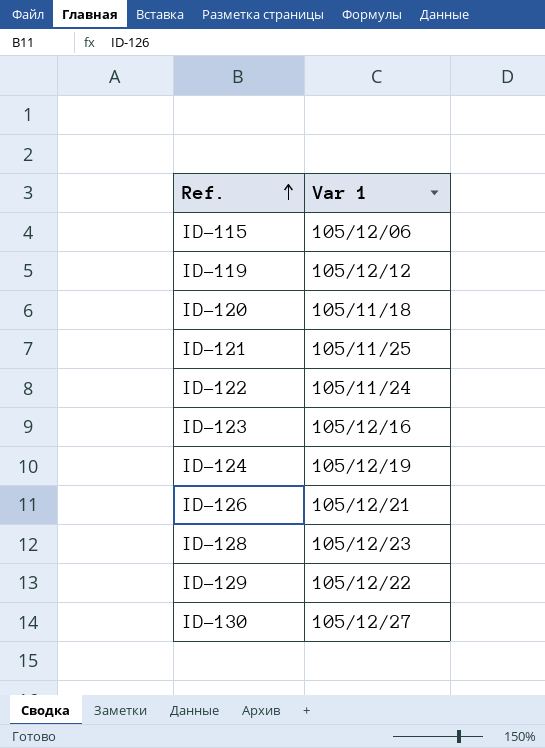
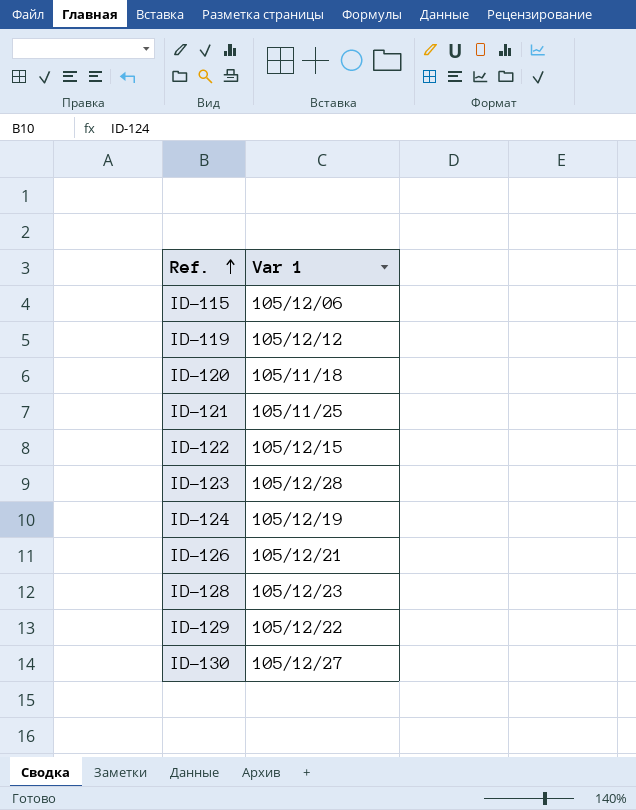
ID-122 | Var 1: 105/11/24 -> 105/12/15
ID-123 | Var 1: 105/12/16 -> 105/12/28

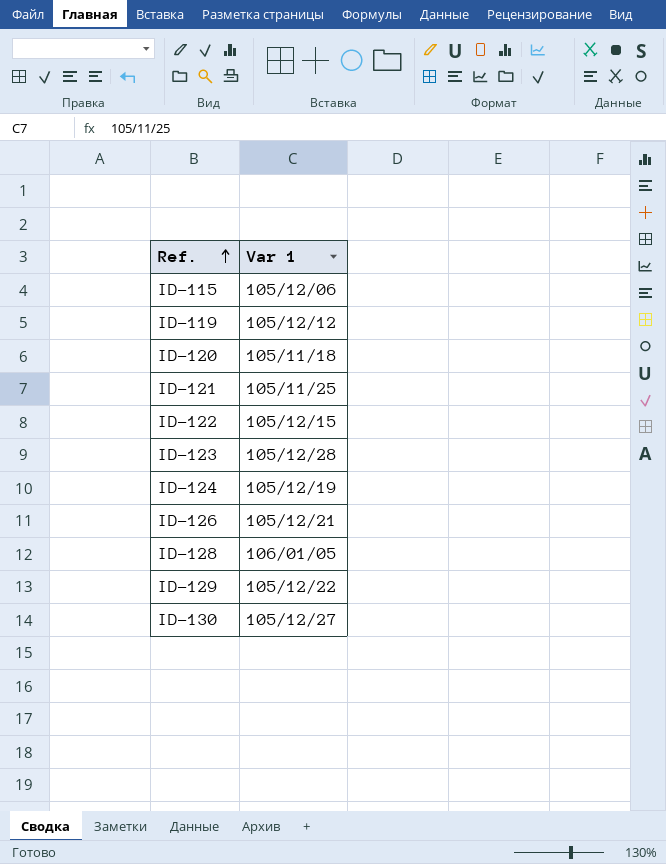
ID-128 | Var 1: 105/12/23 -> 106/01/05

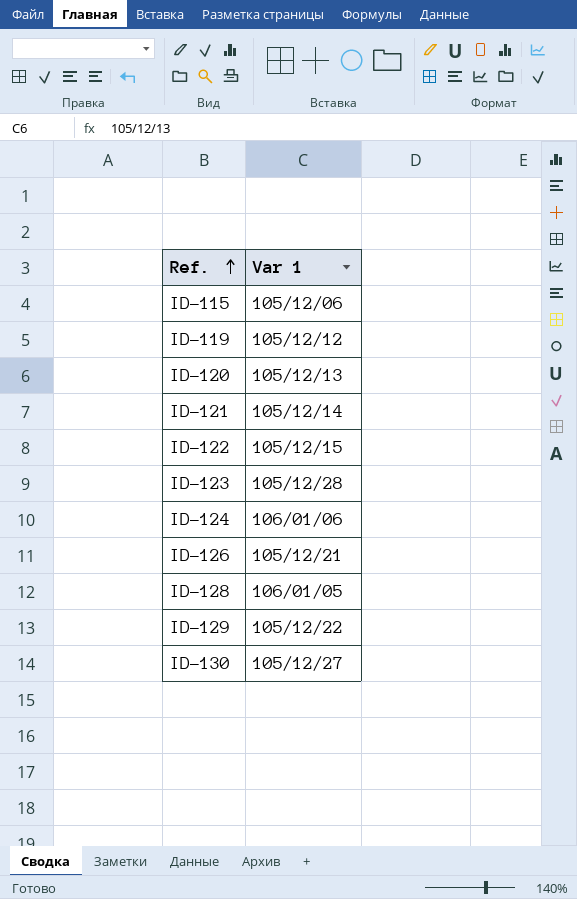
ID-120 | Var 1: 105/11/18 -> 105/12/13
ID-121 | Var 1: 105/11/25 -> 105/12/14
ID-124 | Var 1: 105/12/19 -> 106/01/06

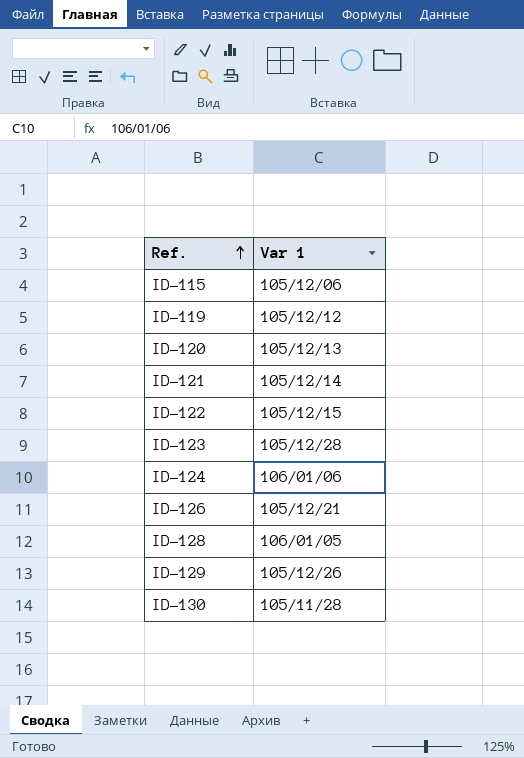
ID-129 | Var 1: 105/12/22 -> 105/12/26
ID-130 | Var 1: 105/12/27 -> 105/11/28

